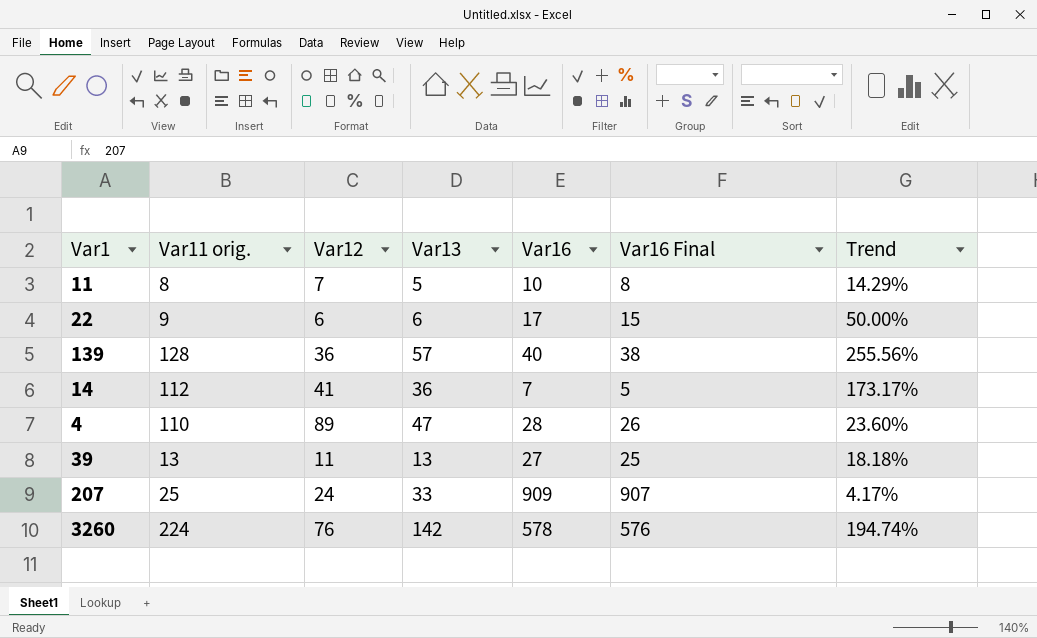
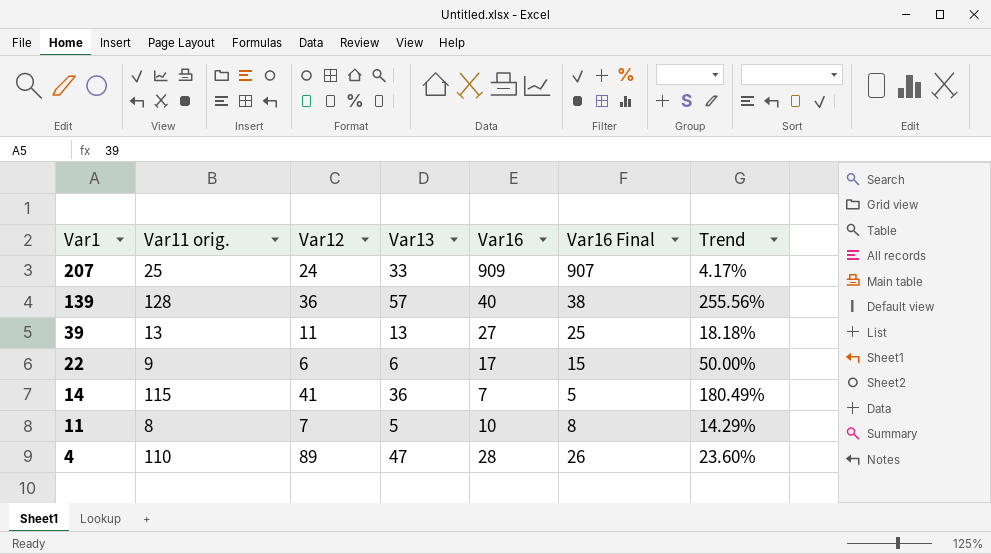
row order: none -> Var1 descending
row 3260: 224 | 76 | 142 | 578 | 576 | 194.74% -> none
14 | Var11 orig.: 112 -> 115
14 | Trend: 173.17% -> 180.49%

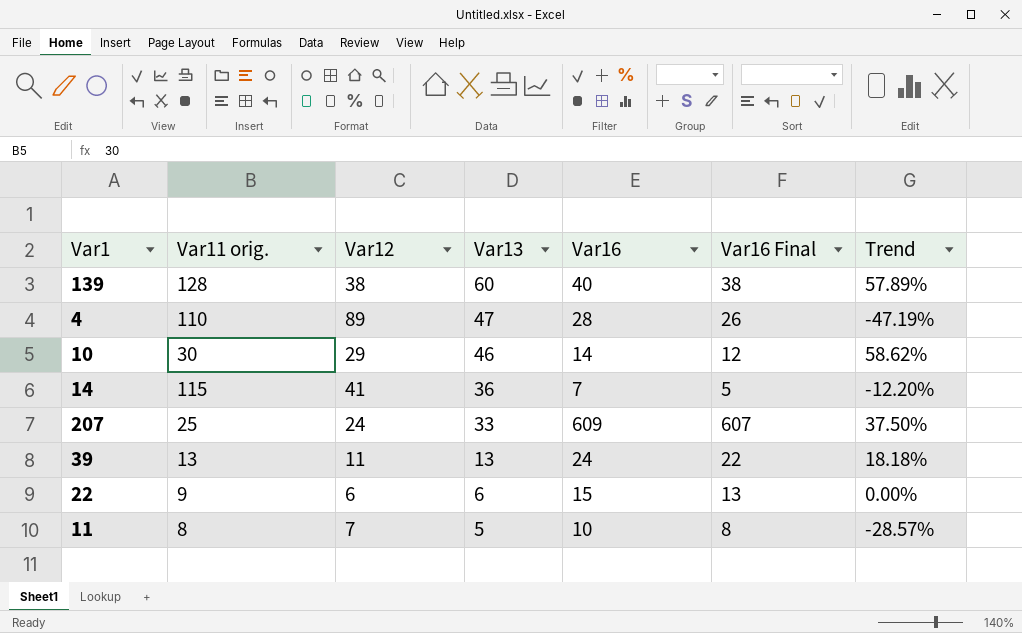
row order: Var1 descending -> Var13 descending
column Trend | formula: ([Var11 orig.] - [Var12]) / [Var12] -> ([Var13] - [Var12]) / [Var12]
139 | Var12: 36 -> 38
139 | Var13: 57 -> 60
row 10: none -> 30 | 29 | 46 | 14 | 12 | 58.62%
207 | Var16: 909 -> 609
207 | Var16 Final: 907 -> 607
39 | Var16: 27 -> 24
39 | Var16 Final: 25 -> 22
22 | Var16: 17 -> 15
22 | Var16 Final: 15 -> 13

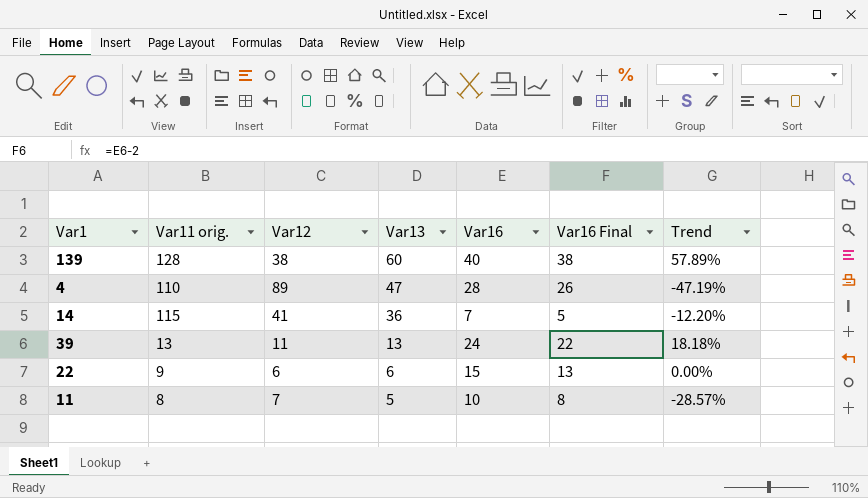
row 10: 30 | 29 | 46 | 14 | 12 | 58.62% -> none
row 207: 25 | 24 | 33 | 609 | 607 | 37.50% -> none

